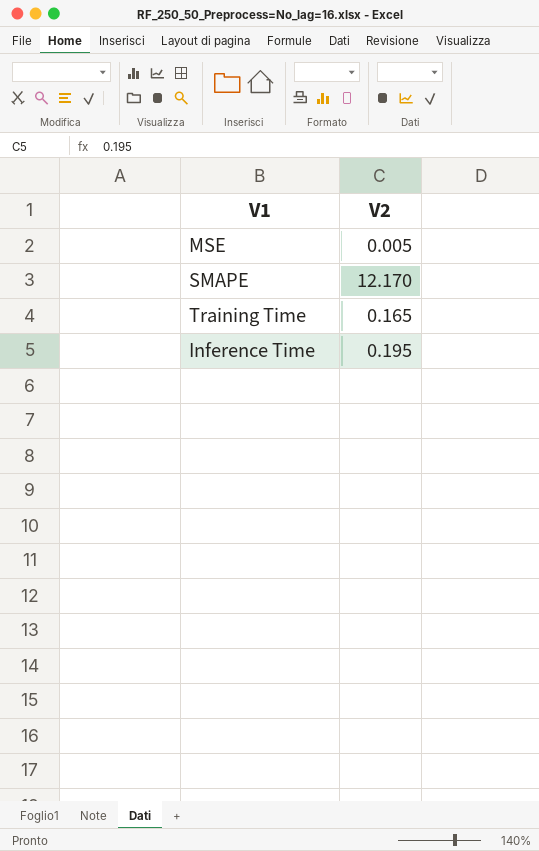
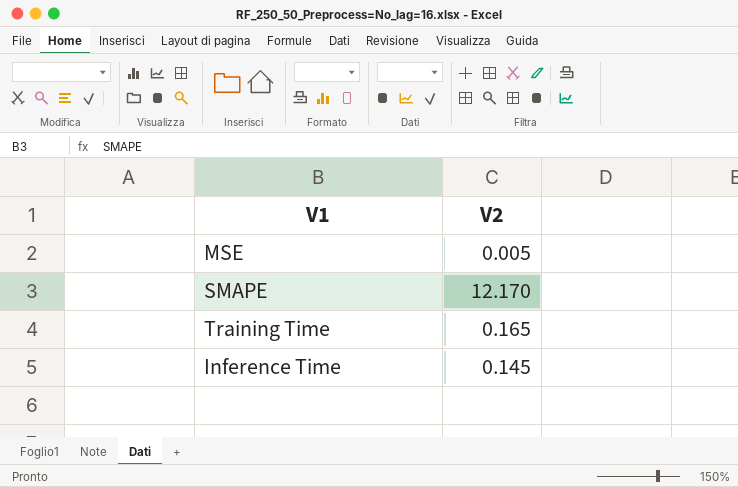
Inference Time | V2: 0.195 -> 0.145

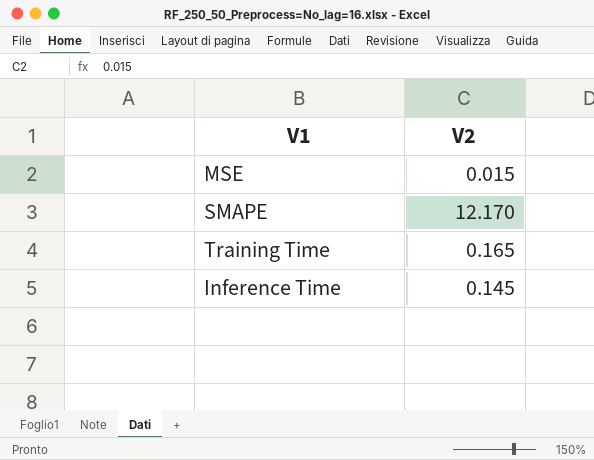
MSE | V2: 0.005 -> 0.015

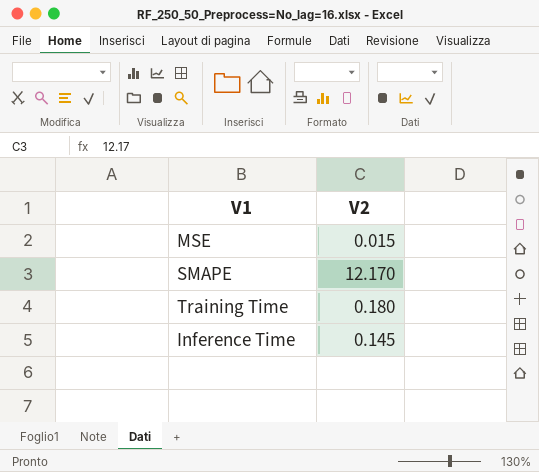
Training Time | V2: 0.165 -> 0.180

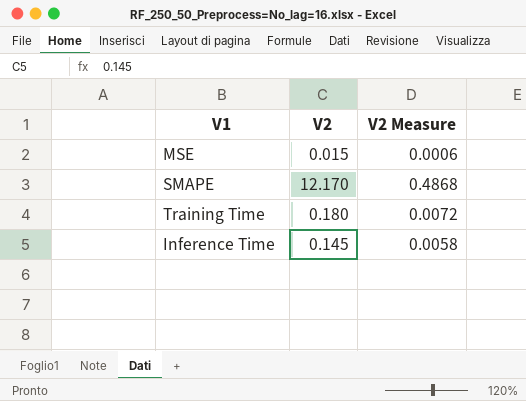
column V2 Measure | formula: none -> [V2] * 0.04

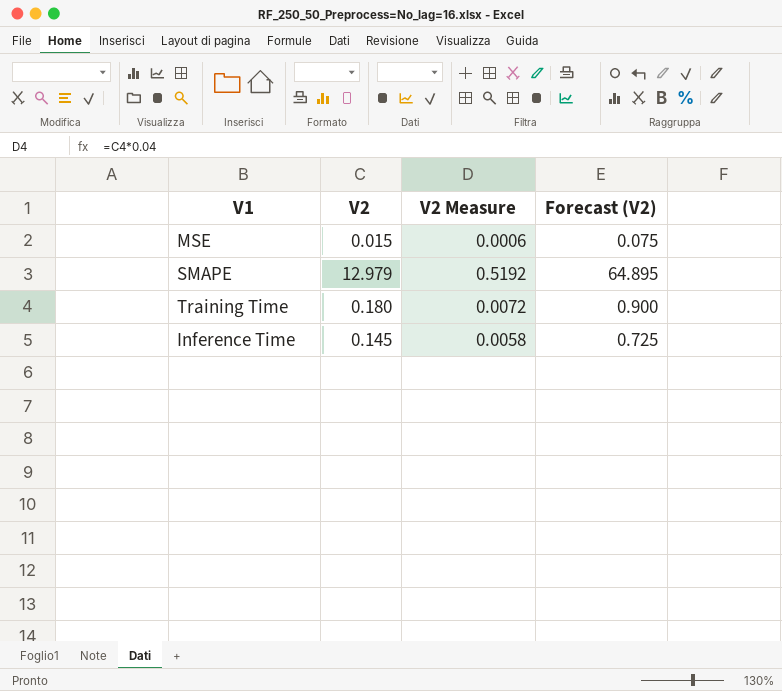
column Forecast (V2) | formula: none -> [V2] * 5
SMAPE | V2: 12.170 -> 12.979
SMAPE | V2 Measure: 0.4868 -> 0.5192

